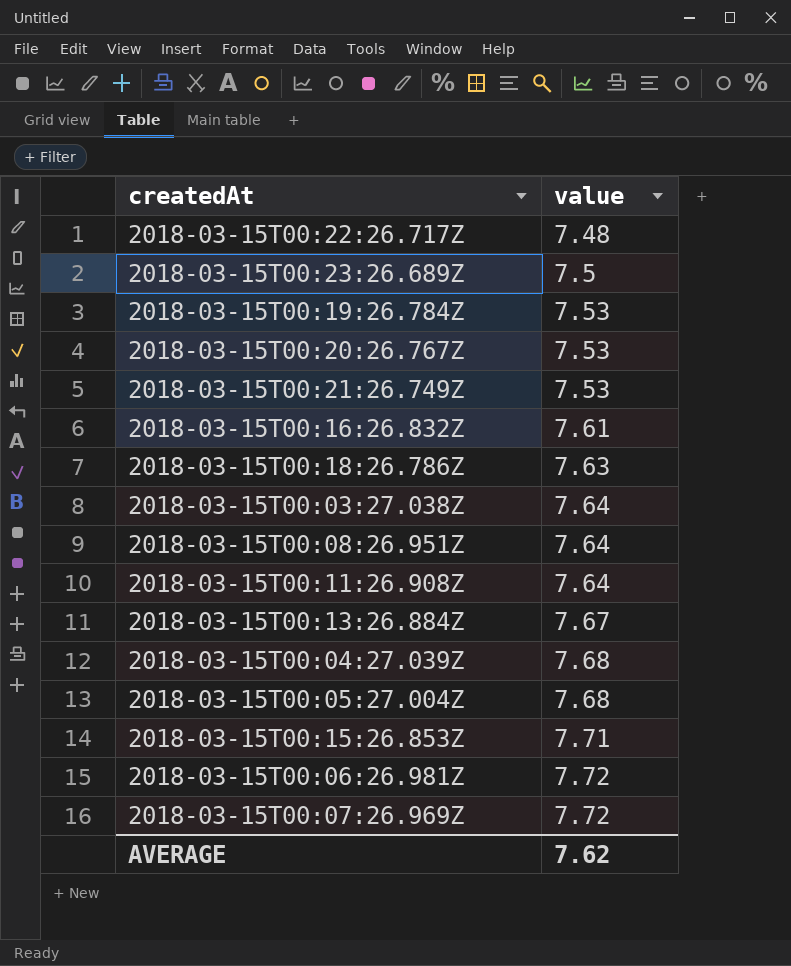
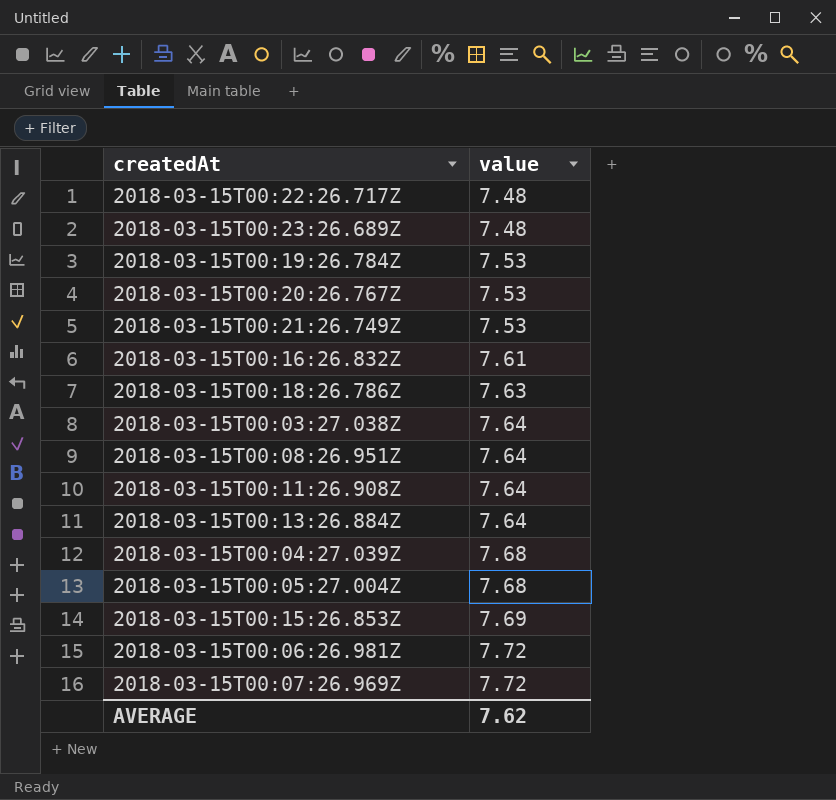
2018-03-15T00:23:26.689Z | value: 7.5 -> 7.48
2018-03-15T00:13:26.884Z | value: 7.67 -> 7.64
2018-03-15T00:15:26.853Z | value: 7.71 -> 7.69

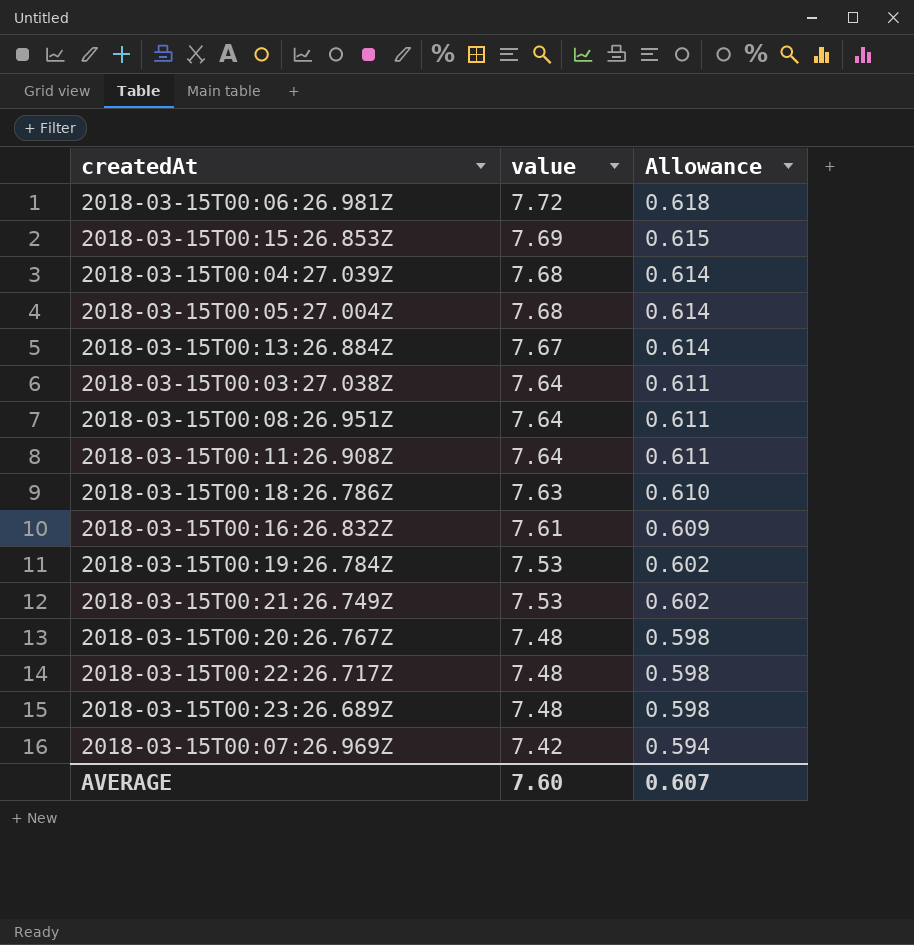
row order: value ascending -> value descending
column Allowance | formula: none -> [value] * 0.08
2018-03-15T00:13:26.884Z | value: 7.64 -> 7.67
2018-03-15T00:20:26.767Z | value: 7.53 -> 7.48
2018-03-15T00:07:26.969Z | value: 7.72 -> 7.42
AVERAGE | value: 7.62 -> 7.60

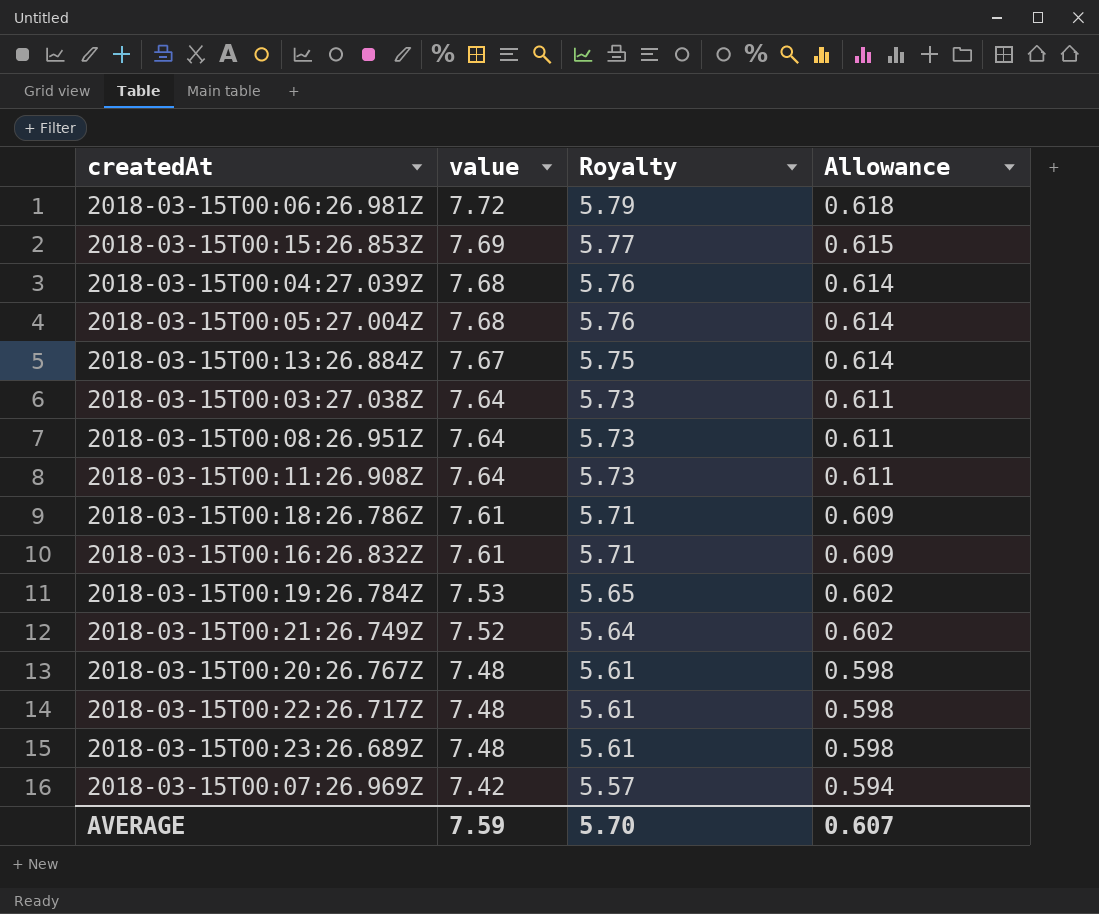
column Royalty | formula: none -> [value] * 0.75
2018-03-15T00:18:26.786Z | value: 7.63 -> 7.61
2018-03-15T00:18:26.786Z | Allowance: 0.610 -> 0.609
2018-03-15T00:21:26.749Z | value: 7.53 -> 7.52
AVERAGE | value: 7.60 -> 7.59

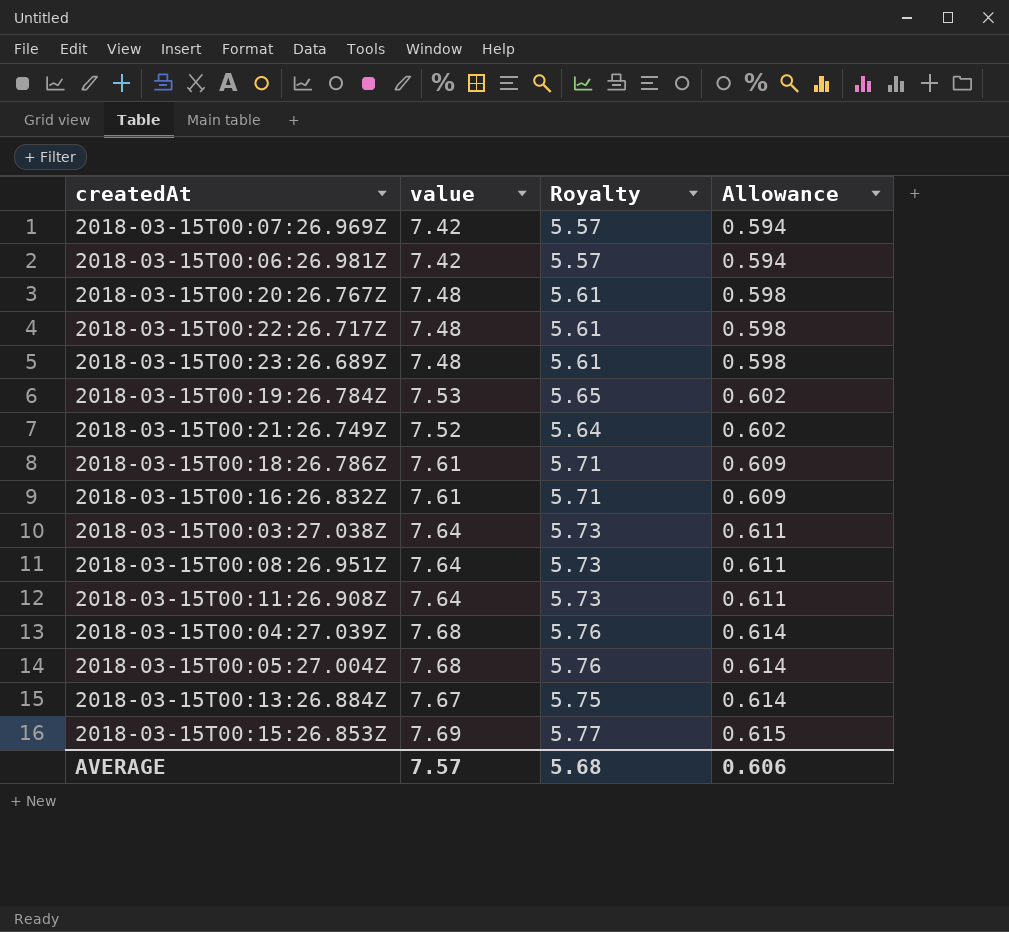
row order: value descending -> Allowance ascending
2018-03-15T00:06:26.981Z | value: 7.72 -> 7.42
2018-03-15T00:06:26.981Z | Royalty: 5.79 -> 5.57
2018-03-15T00:06:26.981Z | Allowance: 0.618 -> 0.594
AVERAGE | value: 7.59 -> 7.57
AVERAGE | Royalty: 5.70 -> 5.68
AVERAGE | Allowance: 0.607 -> 0.606

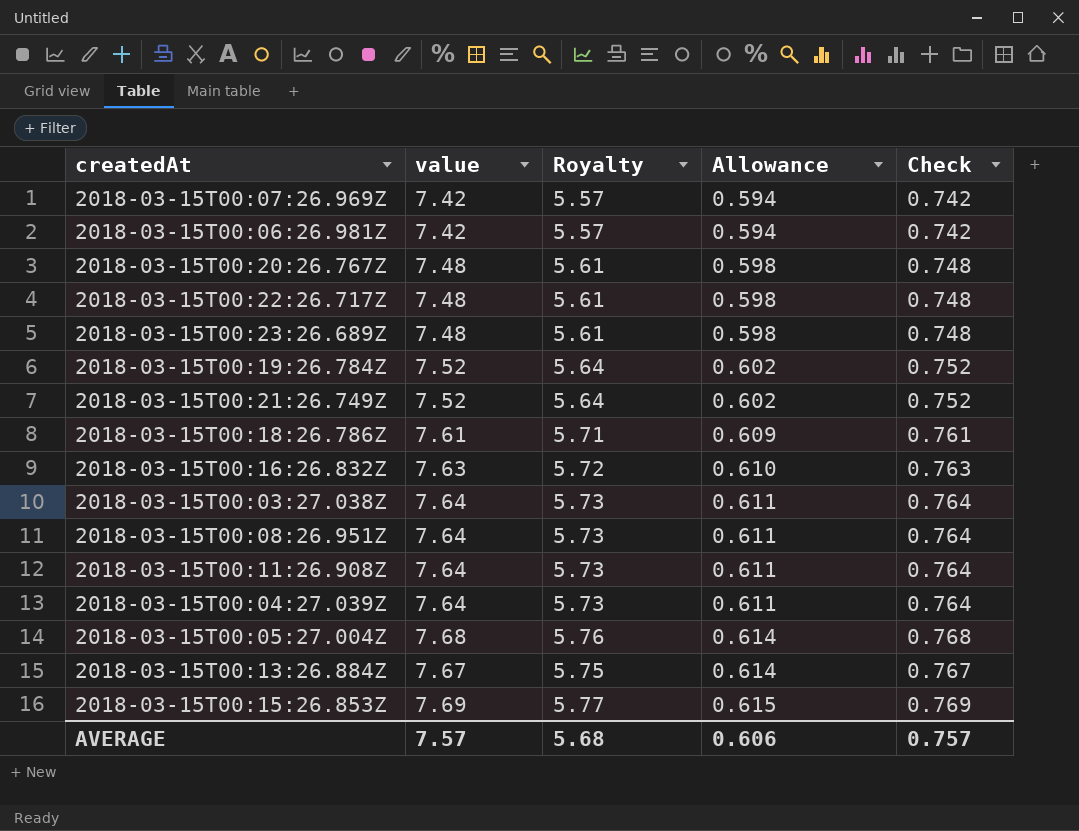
column Check | formula: none -> [value] * 0.1
2018-03-15T00:19:26.784Z | value: 7.53 -> 7.52
2018-03-15T00:19:26.784Z | Royalty: 5.65 -> 5.64
2018-03-15T00:16:26.832Z | value: 7.61 -> 7.63
2018-03-15T00:16:26.832Z | Royalty: 5.71 -> 5.72
2018-03-15T00:16:26.832Z | Allowance: 0.609 -> 0.610
2018-03-15T00:04:27.039Z | value: 7.68 -> 7.64
2018-03-15T00:04:27.039Z | Royalty: 5.76 -> 5.73
2018-03-15T00:04:27.039Z | Allowance: 0.614 -> 0.611

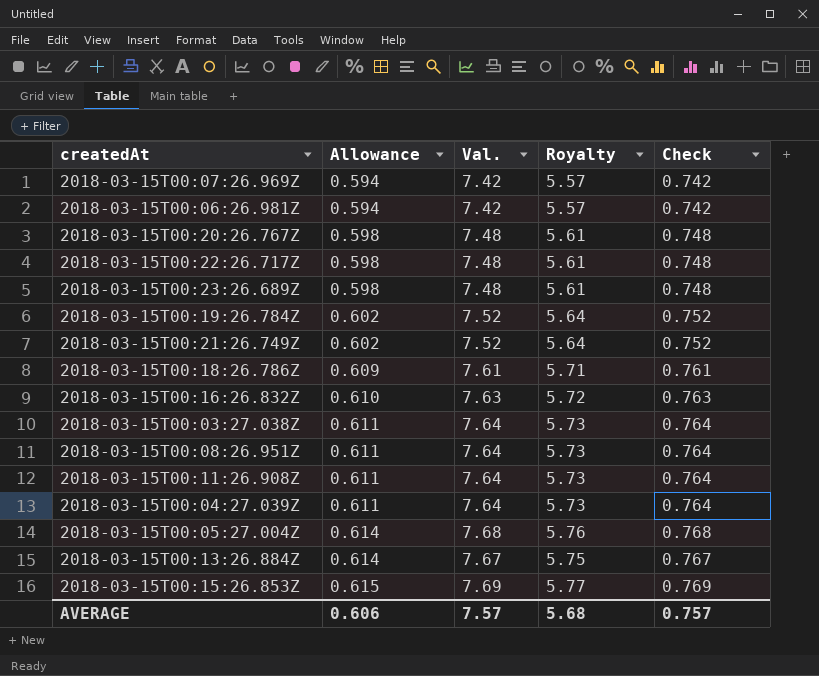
column Allowance | position: 4 -> 2
column name: value -> Val.

